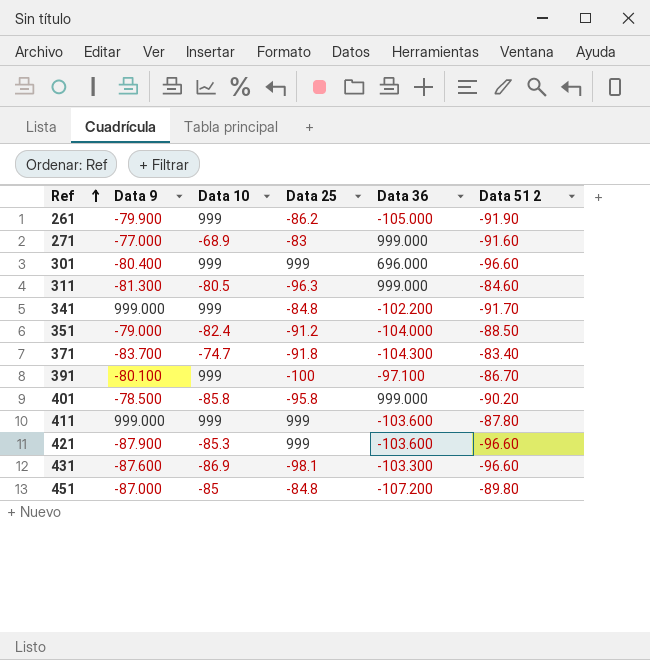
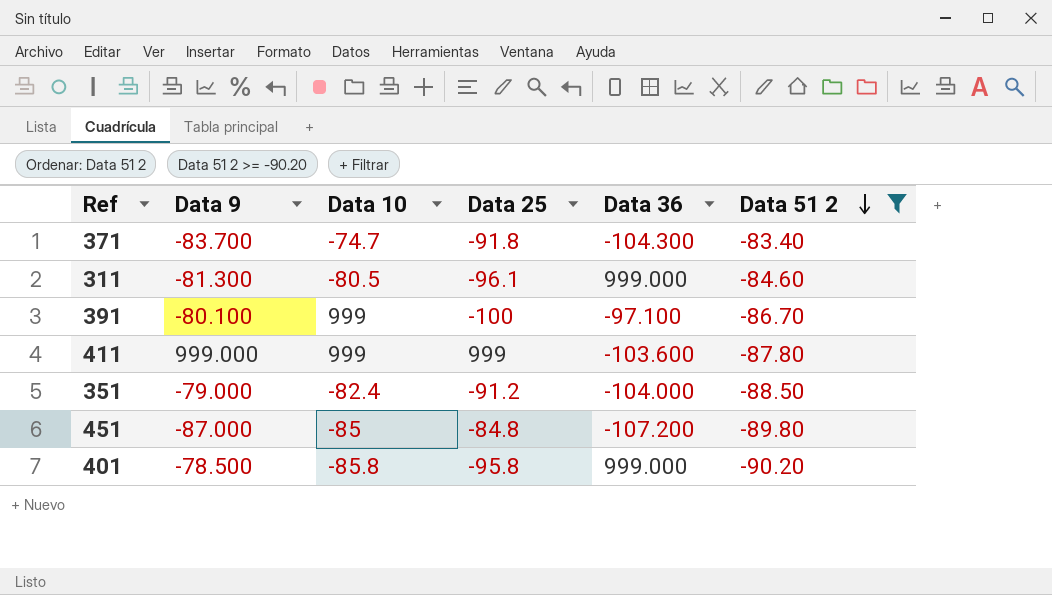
filter: none -> Data 51 2 >= -90.20
row order: Ref ascending -> Data 51 2 descending
311 | Data 25: -96.3 -> -96.1

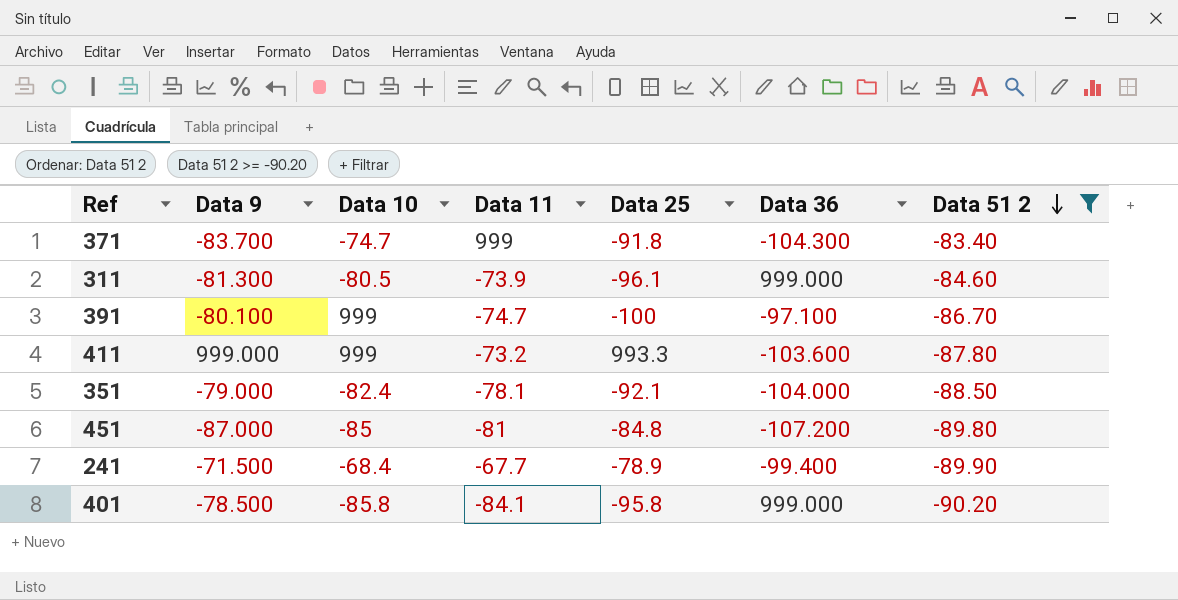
column Data 11 | position: none -> 4
411 | Data 25: 999 -> 993.3
351 | Data 25: -91.2 -> -92.1
row 241: none -> -71.500 | -68.4 | -67.7 | -78.9 | -99.400 | -89.90

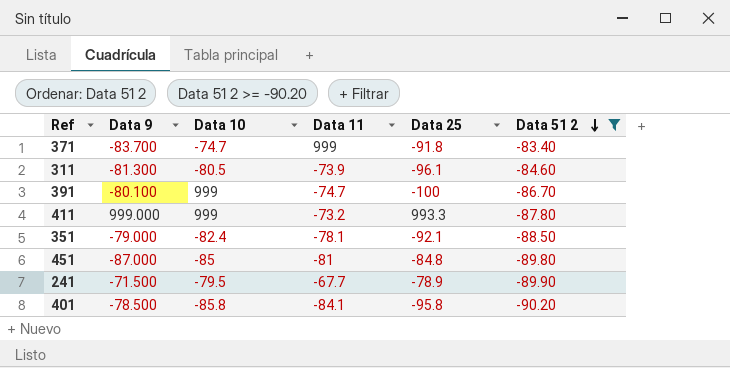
column Data 36 | position: 6 -> none
241 | Data 10: -68.4 -> -79.5

